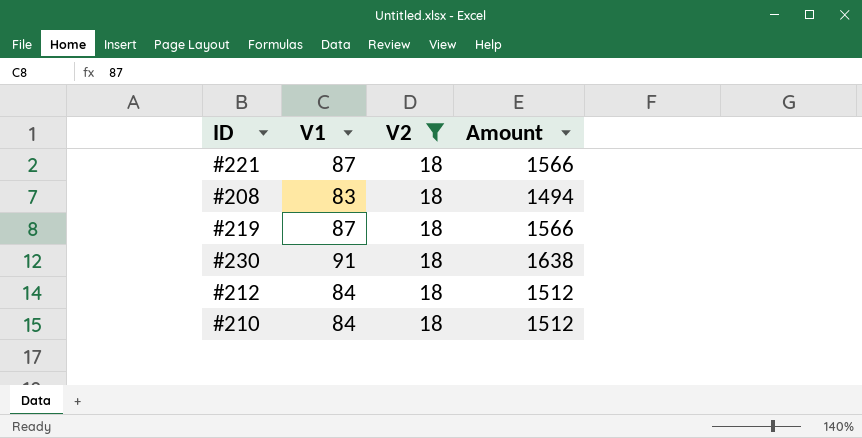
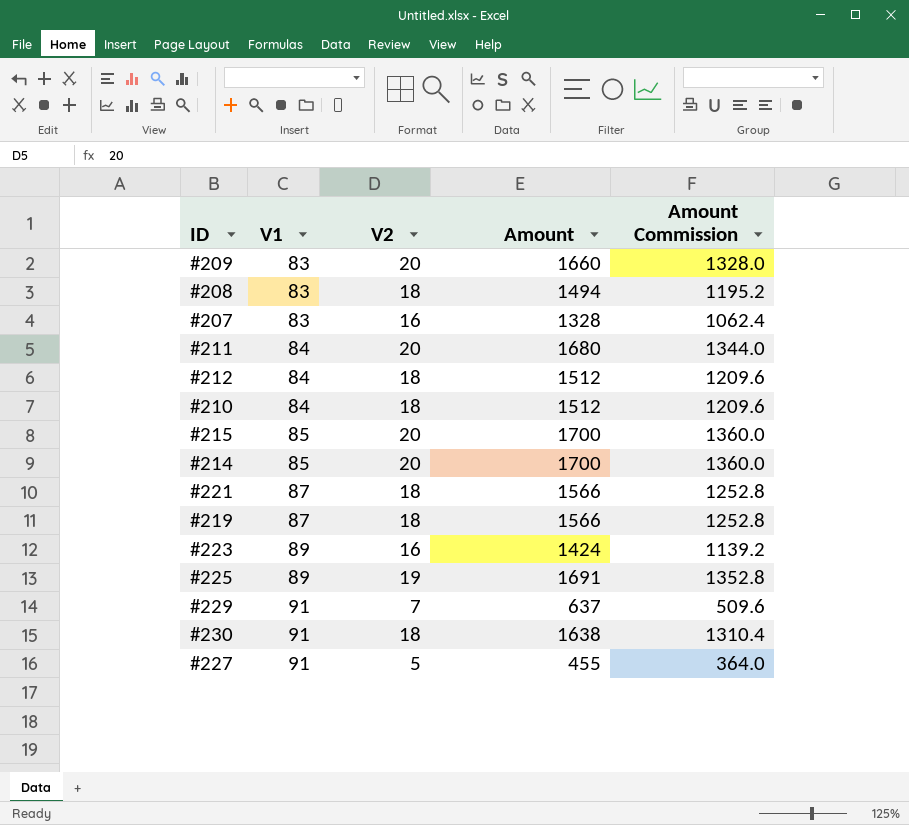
filter: V2 = 18 -> none
row order: none -> V1 ascending
column Amount Commission | formula: none -> [Amount] * 0.8

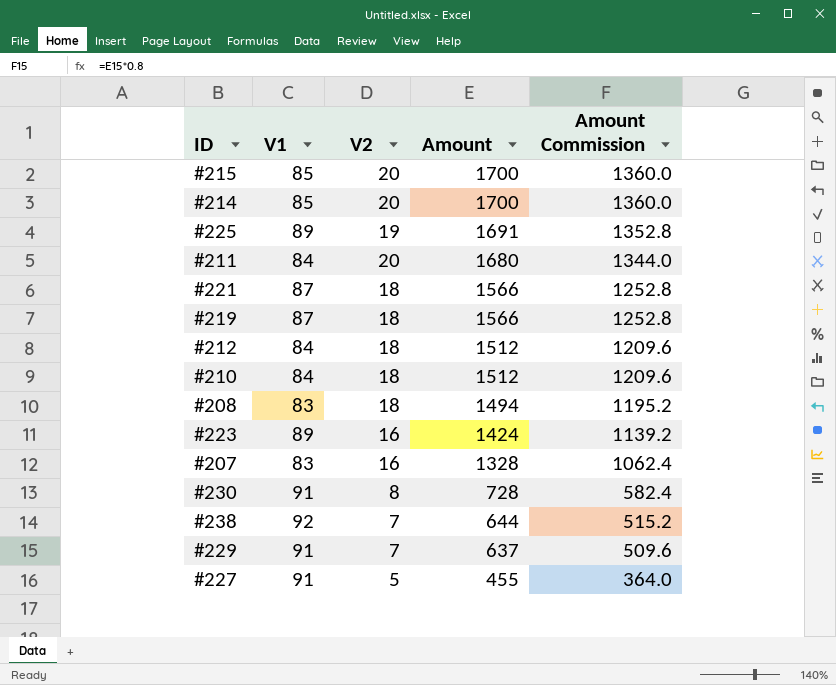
row order: V1 ascending -> Amount descending
row #209: 83 | 20 | 1660 | 1328.0 -> none
#230 | V2: 18 -> 8
#230 | Amount: 1638 -> 728
#230 | Amount Commission: 1310.4 -> 582.4
row #238: none -> 92 | 7 | 644 | 515.2

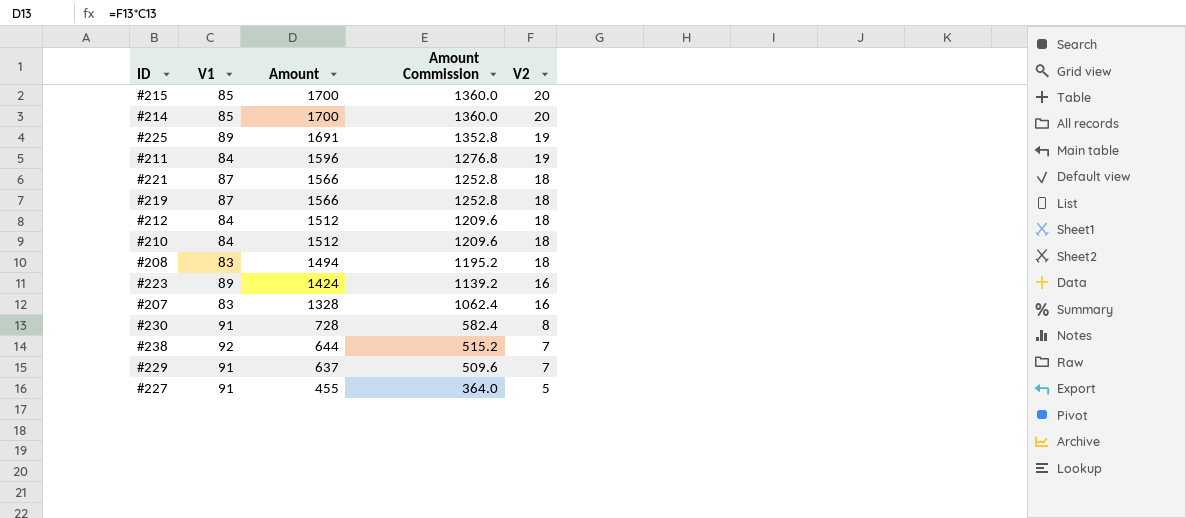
column V2 | position: 3 -> 5
#211 | Amount: 1680 -> 1596
#211 | Amount Commission: 1344.0 -> 1276.8
#211 | V2: 20 -> 19

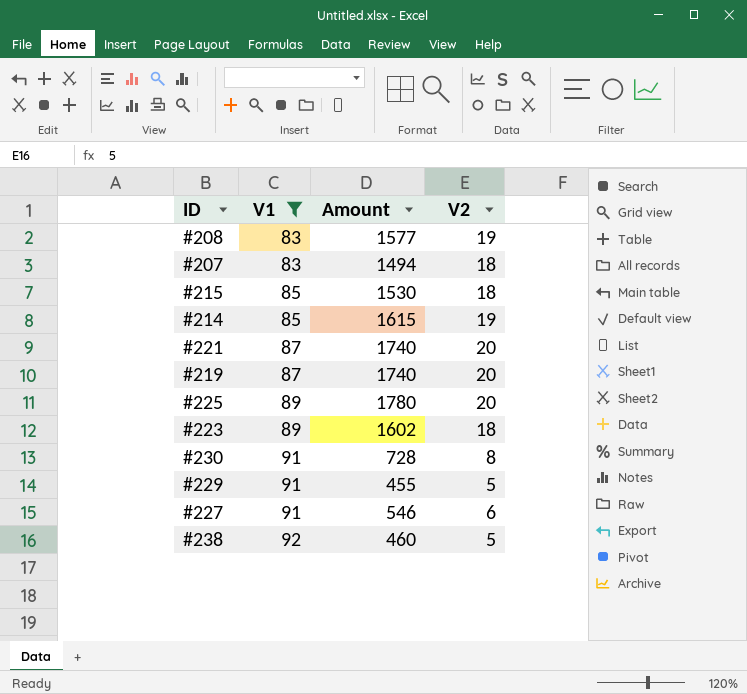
filter: none -> V1 != 84
row order: Amount descending -> V1 ascending
column Amount Commission | formula: [Amount] * 0.8 -> none
#208 | Amount: 1494 -> 1577
#208 | V2: 18 -> 19
#207 | Amount: 1328 -> 1494
#207 | V2: 16 -> 18
#215 | Amount: 1700 -> 1530
#215 | V2: 20 -> 18
#214 | Amount: 1700 -> 1615
#214 | V2: 20 -> 19
#221 | Amount: 1566 -> 1740
#221 | V2: 18 -> 20
#219 | Amount: 1566 -> 1740
#219 | V2: 18 -> 20
#225 | Amount: 1691 -> 1780
#225 | V2: 19 -> 20
#223 | Amount: 1424 -> 1602
#223 | V2: 16 -> 18
#229 | Amount: 637 -> 455
#229 | V2: 7 -> 5
#227 | Amount: 455 -> 546
#227 | V2: 5 -> 6
#238 | Amount: 644 -> 460
#238 | V2: 7 -> 5

